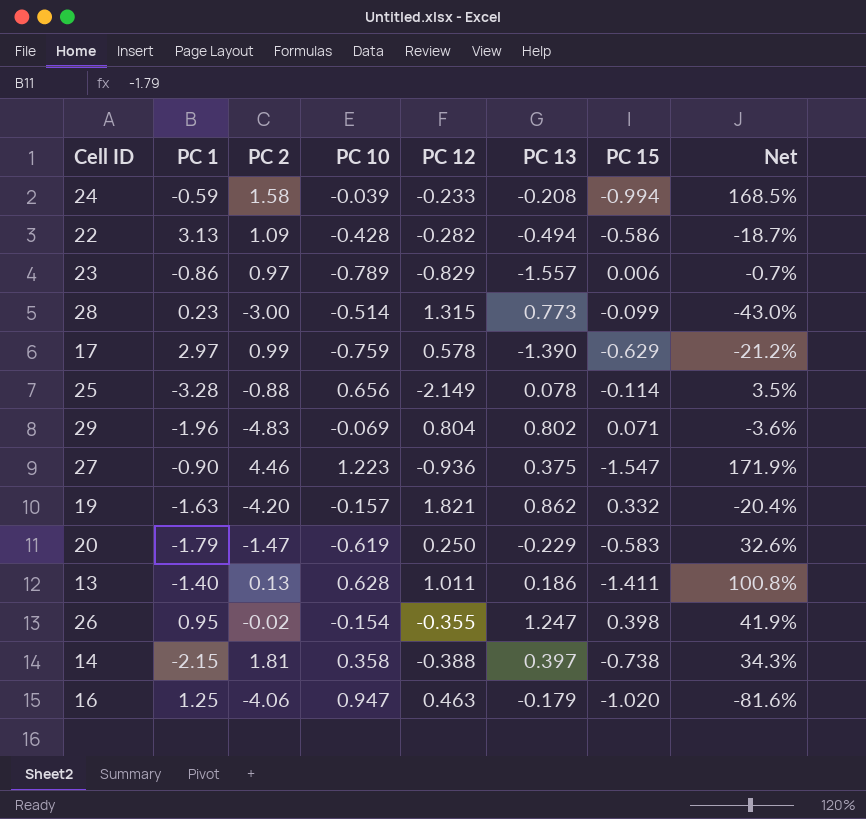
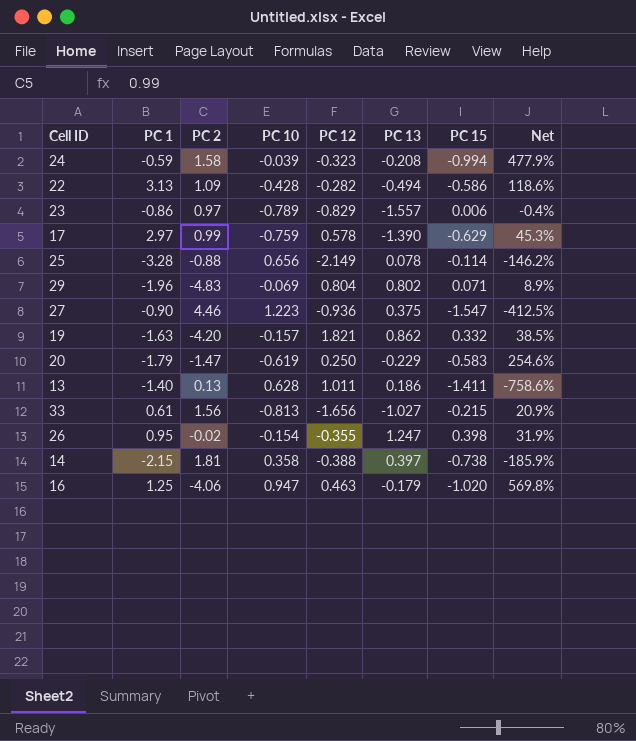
column Net | formula: [PC 15] / [PC 1] -> [PC 15] / [PC 13]
row 28: 0.23 | -3.00 | -0.514 | 1.315 | 0.773 | -0.099 | -43.0% -> none
24 | PC 12: -0.233 -> -0.323
row 33: none -> 0.61 | 1.56 | -0.813 | -1.656 | -1.027 | -0.215 | 20.9%

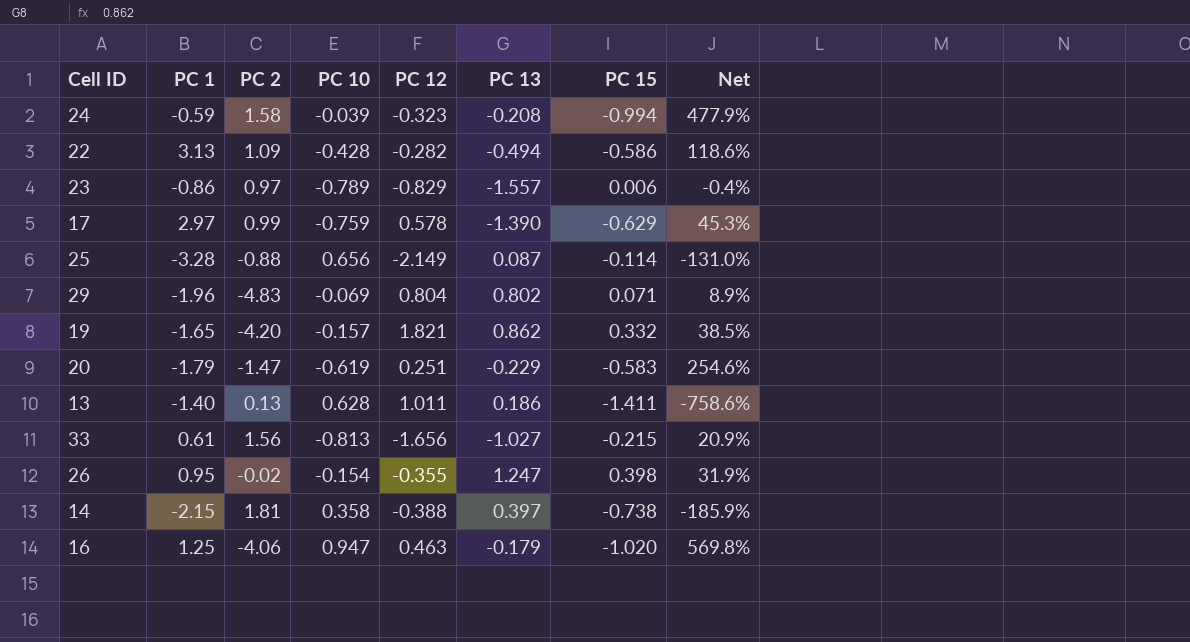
row 27: -0.90 | 4.46 | 1.223 | -0.936 | 0.375 | -1.547 | -412.5% -> none
25 | PC 13: 0.078 -> 0.087
25 | Net: -146.2% -> -131.0%
19 | PC 1: -1.63 -> -1.65
20 | PC 12: 0.250 -> 0.251

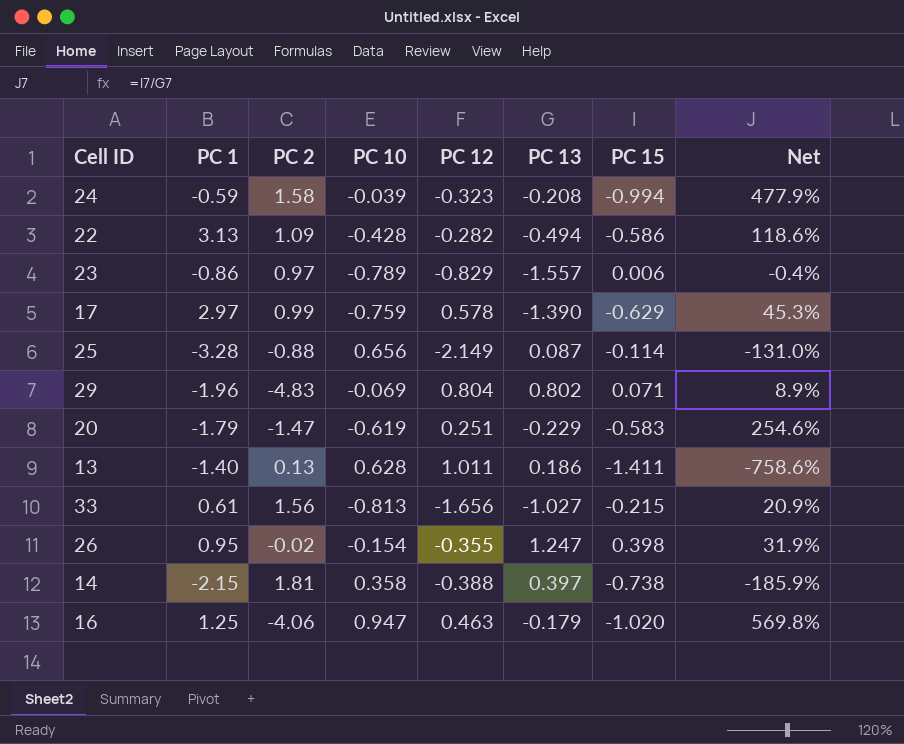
row 19: -1.65 | -4.20 | -0.157 | 1.821 | 0.862 | 0.332 | 38.5% -> none

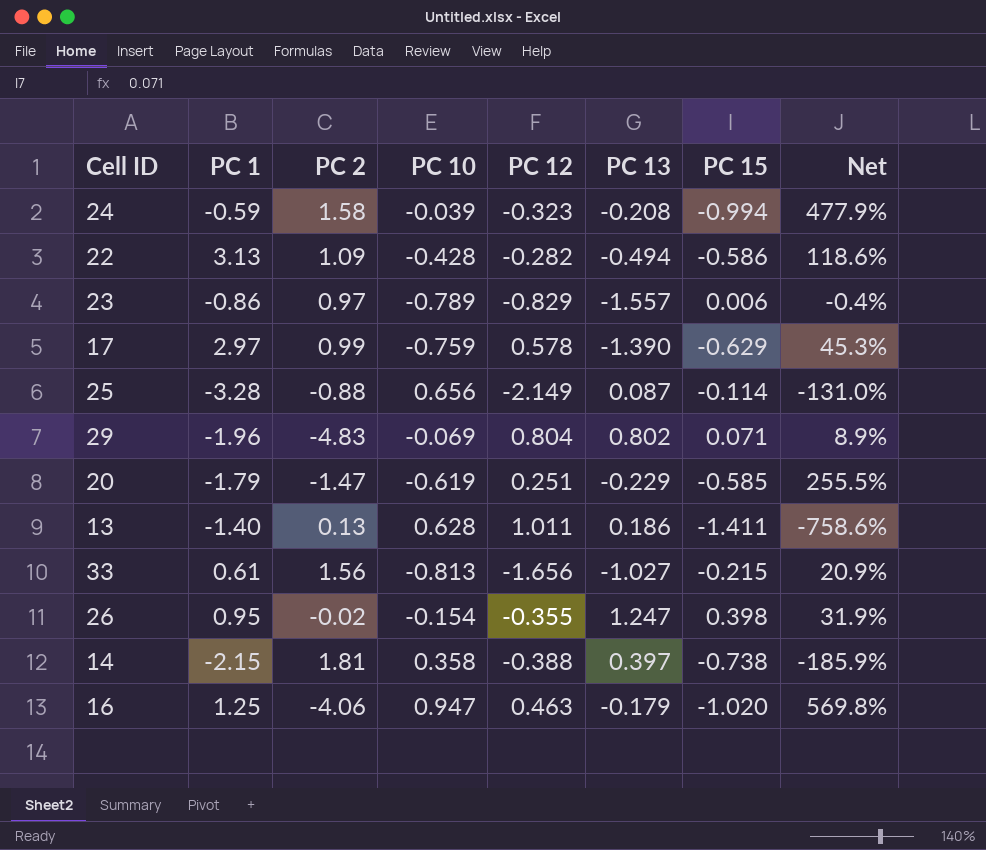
20 | PC 15: -0.583 -> -0.585
20 | Net: 254.6% -> 255.5%

